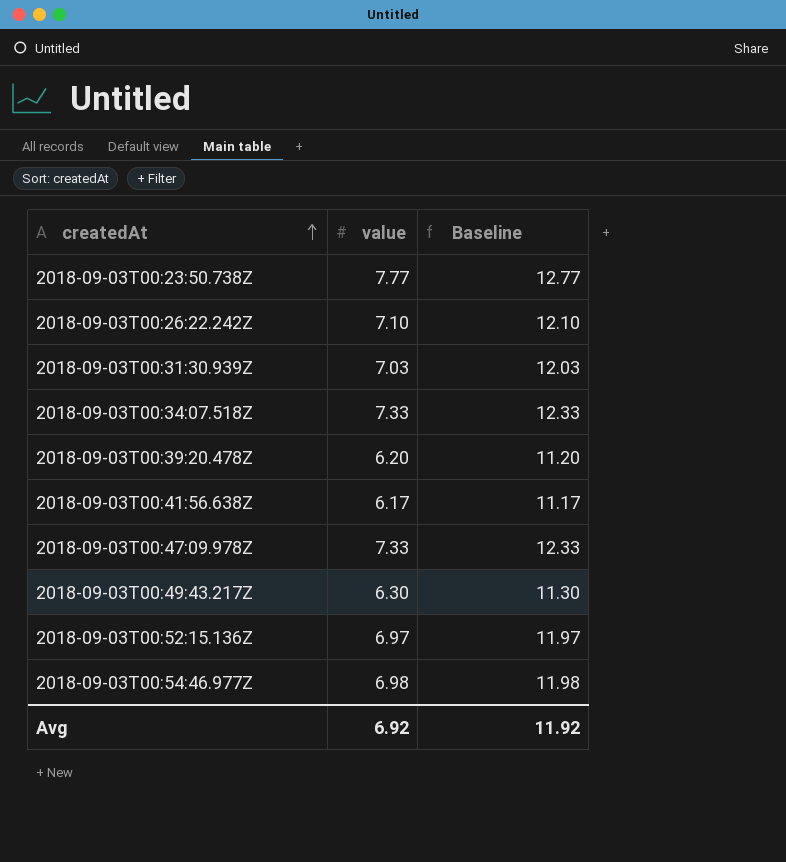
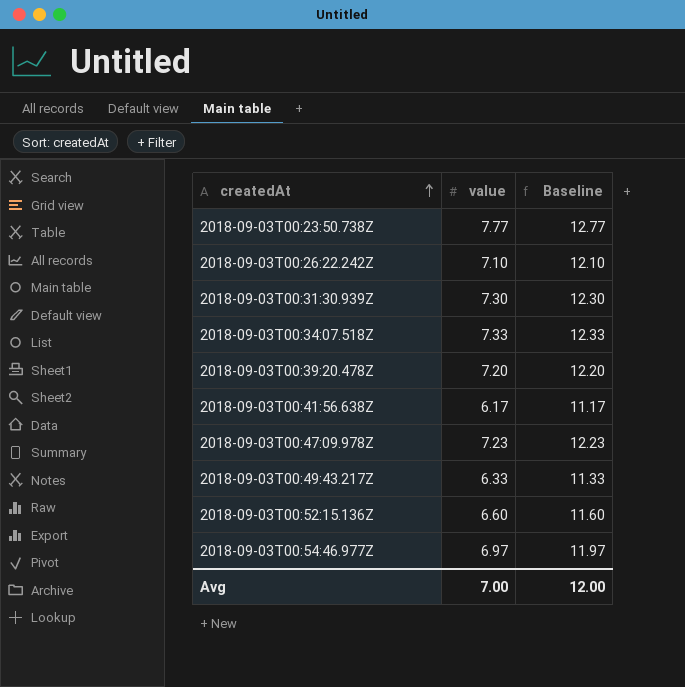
2018-09-03T00:31:30.939Z | value: 7.03 -> 7.30
2018-09-03T00:31:30.939Z | Baseline: 12.03 -> 12.30
2018-09-03T00:39:20.478Z | value: 6.20 -> 7.20
2018-09-03T00:39:20.478Z | Baseline: 11.20 -> 12.20
2018-09-03T00:47:09.978Z | value: 7.33 -> 7.23
2018-09-03T00:47:09.978Z | Baseline: 12.33 -> 12.23
2018-09-03T00:49:43.217Z | value: 6.30 -> 6.33
2018-09-03T00:49:43.217Z | Baseline: 11.30 -> 11.33
2018-09-03T00:52:15.136Z | value: 6.97 -> 6.60
2018-09-03T00:52:15.136Z | Baseline: 11.97 -> 11.60
2018-09-03T00:54:46.977Z | value: 6.98 -> 6.97
2018-09-03T00:54:46.977Z | Baseline: 11.98 -> 11.97
Avg | value: 6.92 -> 7.00
Avg | Baseline: 11.92 -> 12.00

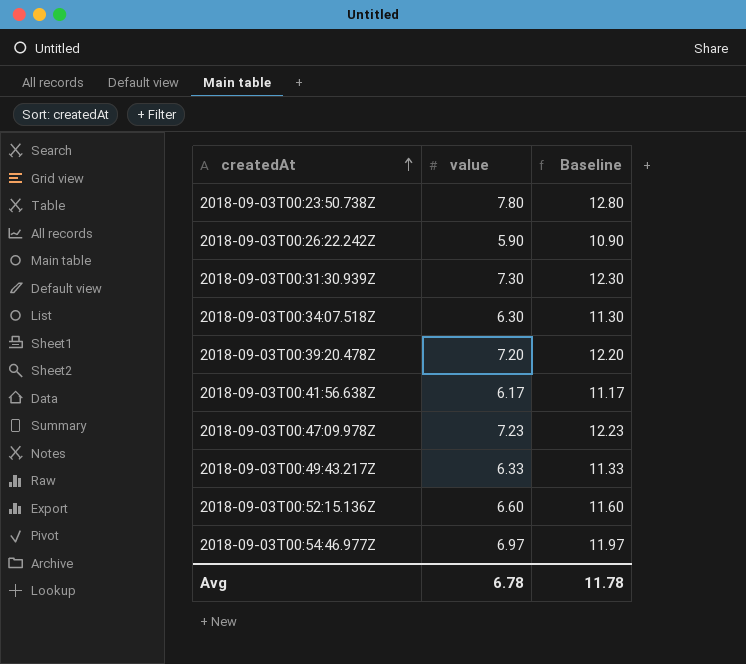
2018-09-03T00:23:50.738Z | value: 7.77 -> 7.80
2018-09-03T00:23:50.738Z | Baseline: 12.77 -> 12.80
2018-09-03T00:26:22.242Z | value: 7.10 -> 5.90
2018-09-03T00:26:22.242Z | Baseline: 12.10 -> 10.90
2018-09-03T00:34:07.518Z | value: 7.33 -> 6.30
2018-09-03T00:34:07.518Z | Baseline: 12.33 -> 11.30
Avg | value: 7.00 -> 6.78
Avg | Baseline: 12.00 -> 11.78

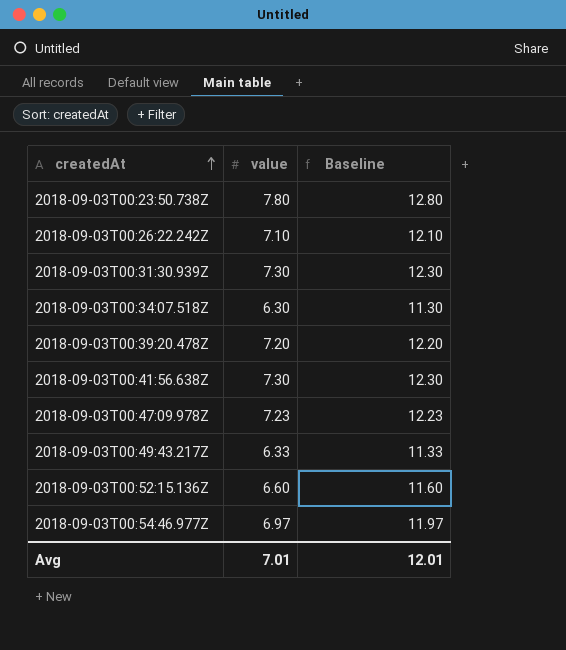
2018-09-03T00:26:22.242Z | value: 5.90 -> 7.10
2018-09-03T00:26:22.242Z | Baseline: 10.90 -> 12.10
2018-09-03T00:41:56.638Z | value: 6.17 -> 7.30
2018-09-03T00:41:56.638Z | Baseline: 11.17 -> 12.30
Avg | value: 6.78 -> 7.01
Avg | Baseline: 11.78 -> 12.01

